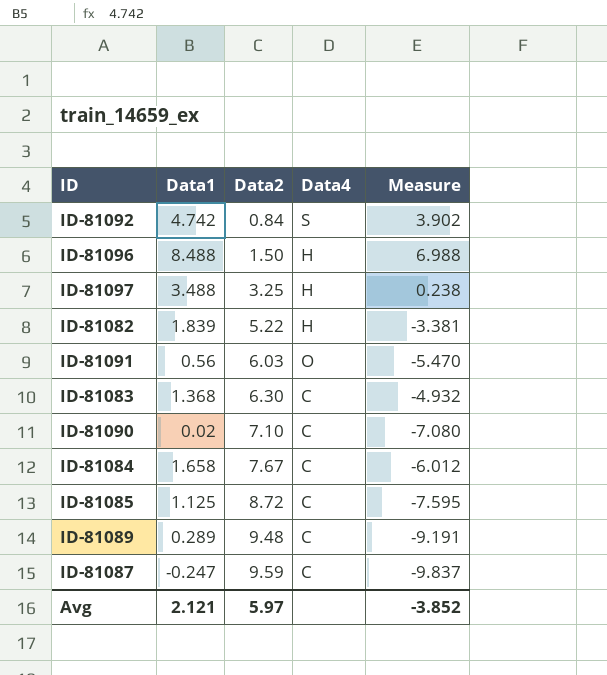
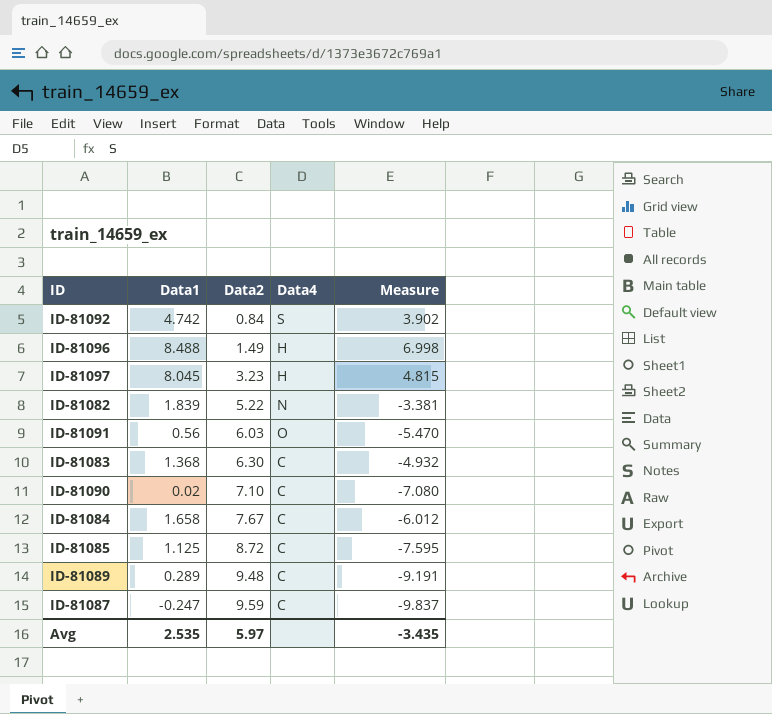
ID-81096 | Data2: 1.50 -> 1.49
ID-81096 | Measure: 6.988 -> 6.998
ID-81097 | Data1: 3.488 -> 8.045
ID-81097 | Data2: 3.25 -> 3.23
ID-81097 | Measure: 0.238 -> 4.815
ID-81082 | Data4: H -> N
Avg | Data1: 2.121 -> 2.535
Avg | Measure: -3.852 -> -3.435

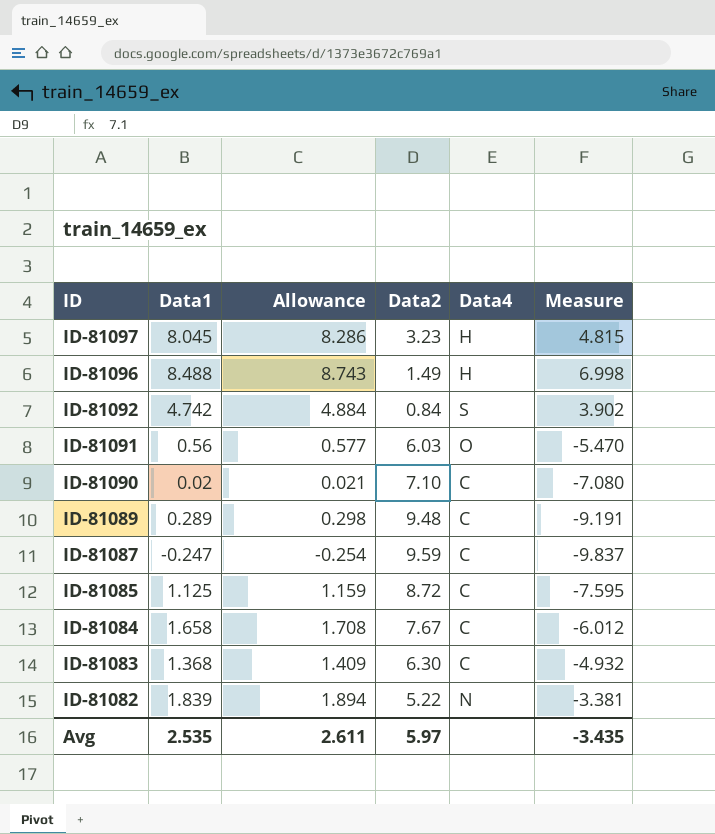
row order: Data2 ascending -> ID descending
column Allowance | formula: none -> [Data1] * 1.03

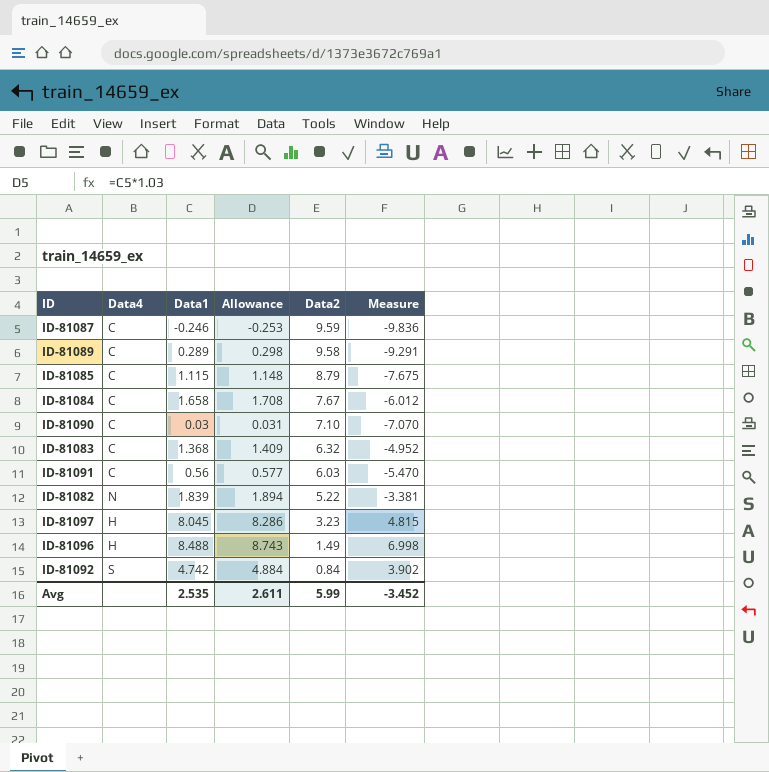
row order: ID descending -> Data2 descending
column Data4 | position: 5 -> 2
ID-81087 | Data1: -0.247 -> -0.246
ID-81087 | Allowance: -0.254 -> -0.253
ID-81087 | Measure: -9.837 -> -9.836
ID-81089 | Data2: 9.48 -> 9.58
ID-81089 | Measure: -9.191 -> -9.291
ID-81085 | Data1: 1.125 -> 1.115
ID-81085 | Allowance: 1.159 -> 1.148
ID-81085 | Data2: 8.72 -> 8.79
ID-81085 | Measure: -7.595 -> -7.675
ID-81090 | Data1: 0.02 -> 0.03
ID-81090 | Allowance: 0.021 -> 0.031
ID-81090 | Measure: -7.080 -> -7.070
ID-81083 | Data2: 6.30 -> 6.32
ID-81083 | Measure: -4.932 -> -4.952
ID-81091 | Data4: O -> C
Avg | Data2: 5.97 -> 5.99
Avg | Measure: -3.435 -> -3.452

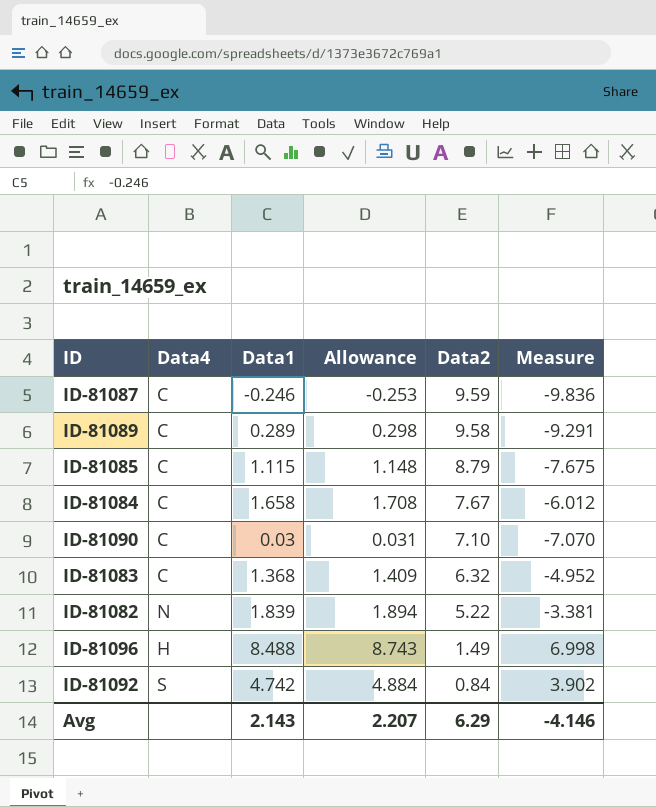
row ID-81091: C | 0.56 | 0.577 | 6.03 | -5.470 -> none
row ID-81097: H | 8.045 | 8.286 | 3.23 | 4.815 -> none
Avg | Data1: 2.535 -> 2.143
Avg | Allowance: 2.611 -> 2.207
Avg | Data2: 5.99 -> 6.29
Avg | Measure: -3.452 -> -4.146

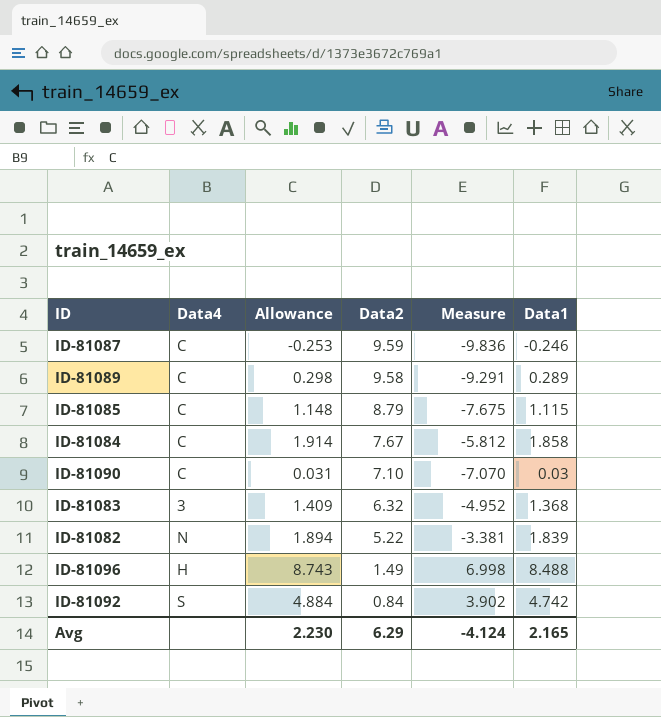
column Data1 | position: 3 -> 6
ID-81084 | Allowance: 1.708 -> 1.914
ID-81084 | Measure: -6.012 -> -5.812
ID-81084 | Data1: 1.658 -> 1.858
ID-81083 | Data4: C -> 3
Avg | Allowance: 2.207 -> 2.230
Avg | Measure: -4.146 -> -4.124
Avg | Data1: 2.143 -> 2.165

